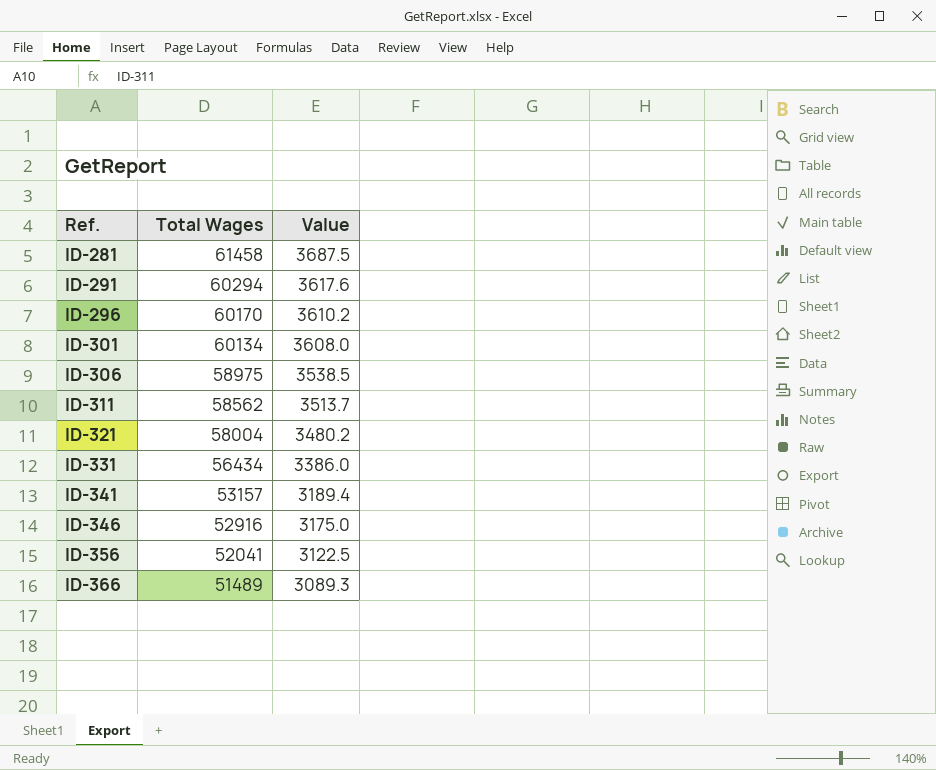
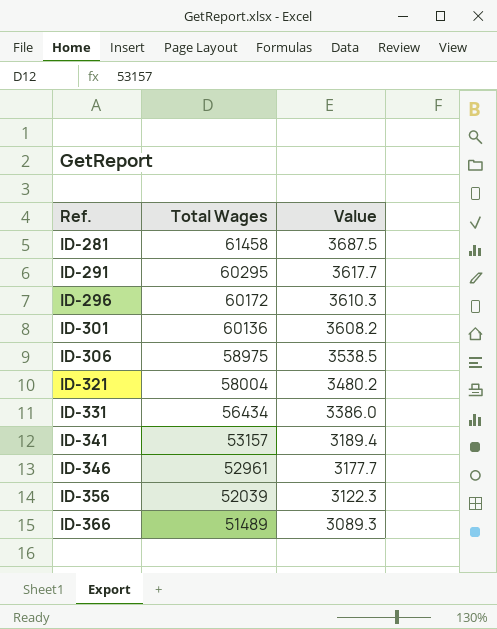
row ID-311: 58562 | 3513.7 -> none
ID-291 | Total Wages: 60294 -> 60295
ID-291 | Value: 3617.6 -> 3617.7
ID-296 | Total Wages: 60170 -> 60172
ID-296 | Value: 3610.2 -> 3610.3
ID-301 | Total Wages: 60134 -> 60136
ID-301 | Value: 3608.0 -> 3608.2
ID-346 | Total Wages: 52916 -> 52961
ID-346 | Value: 3175.0 -> 3177.7
ID-356 | Total Wages: 52041 -> 52039
ID-356 | Value: 3122.5 -> 3122.3

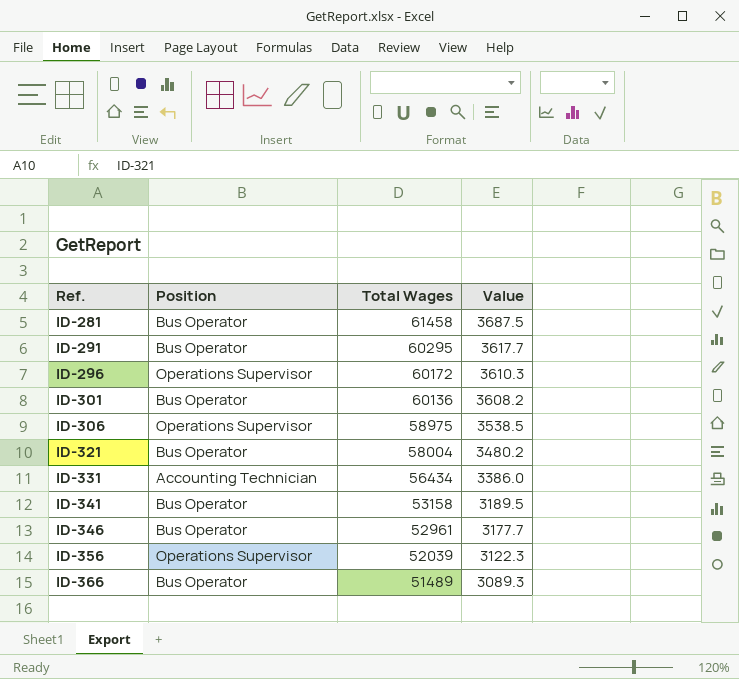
column Position | position: none -> 2
ID-341 | Total Wages: 53157 -> 53158
ID-341 | Value: 3189.4 -> 3189.5

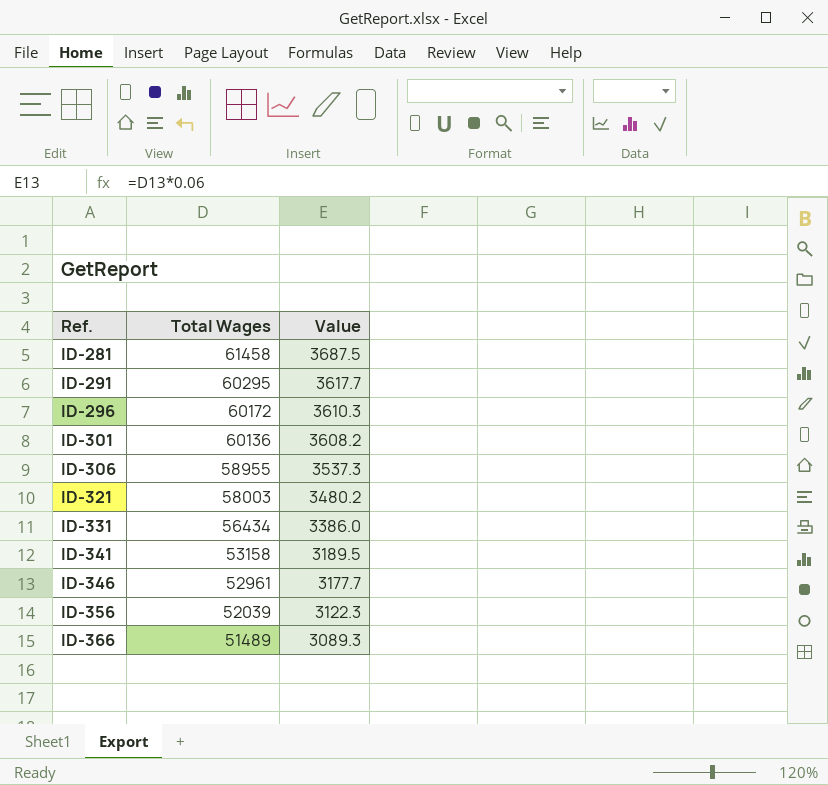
column Position | position: 2 -> none
ID-306 | Total Wages: 58975 -> 58955
ID-306 | Value: 3538.5 -> 3537.3
ID-321 | Total Wages: 58004 -> 58003

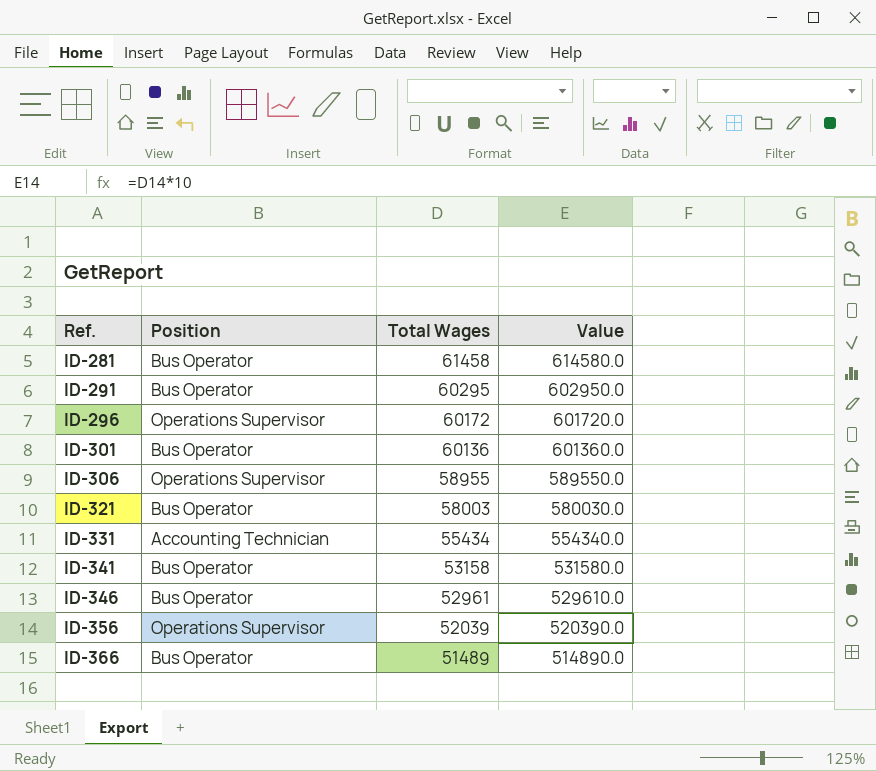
column Position | position: none -> 2
column Value | formula: [Total Wages] * 0.06 -> [Total Wages] * 10
ID-331 | Total Wages: 56434 -> 55434

